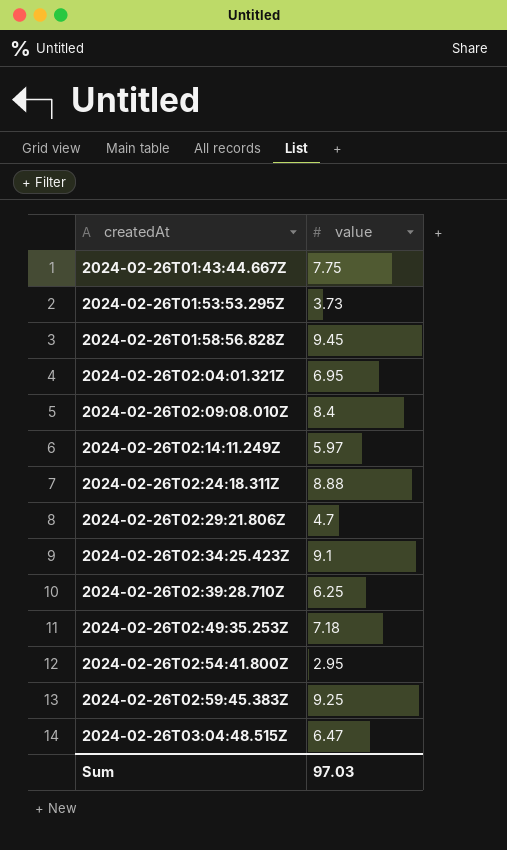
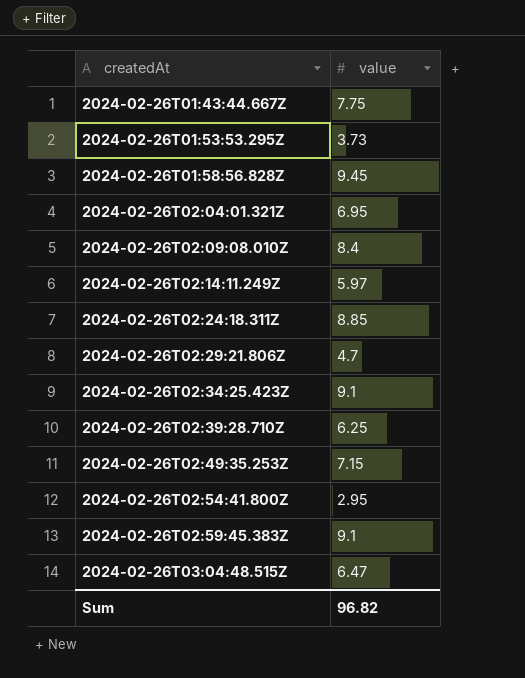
2024-02-26T02:24:18.311Z | value: 8.88 -> 8.85
2024-02-26T02:49:35.253Z | value: 7.18 -> 7.15
2024-02-26T02:59:45.383Z | value: 9.25 -> 9.1
Sum | value: 97.03 -> 96.82

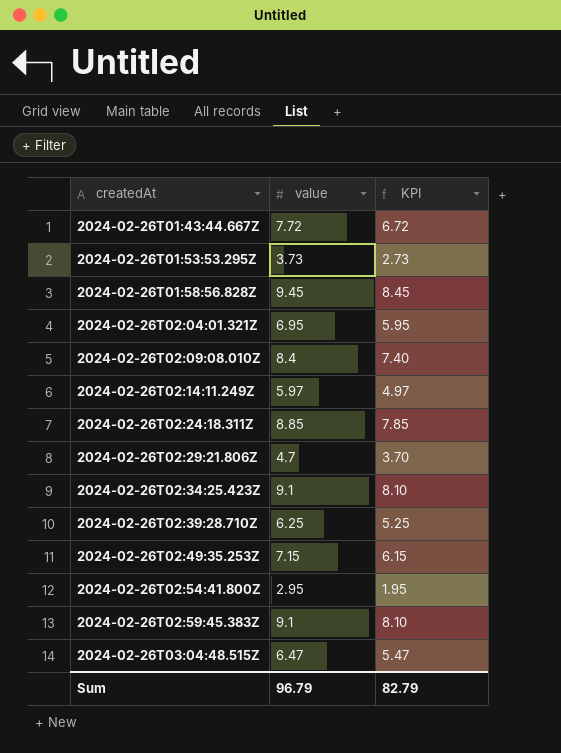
column KPI | formula: none -> [value] - 1
2024-02-26T01:43:44.667Z | value: 7.75 -> 7.72
Sum | value: 96.82 -> 96.79

